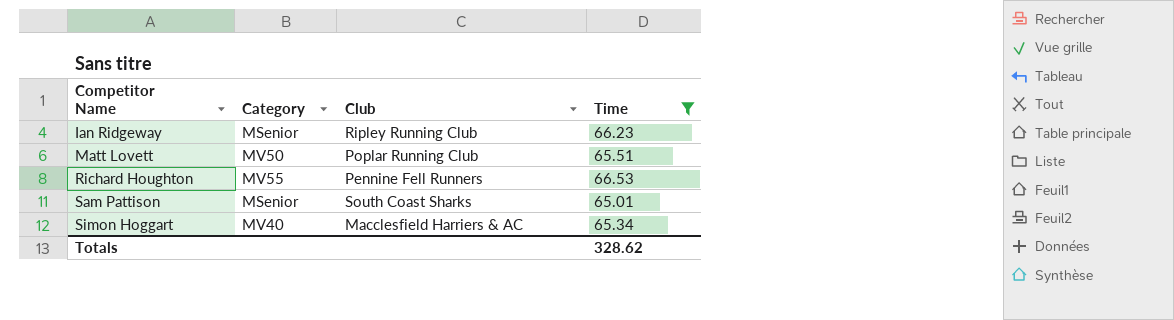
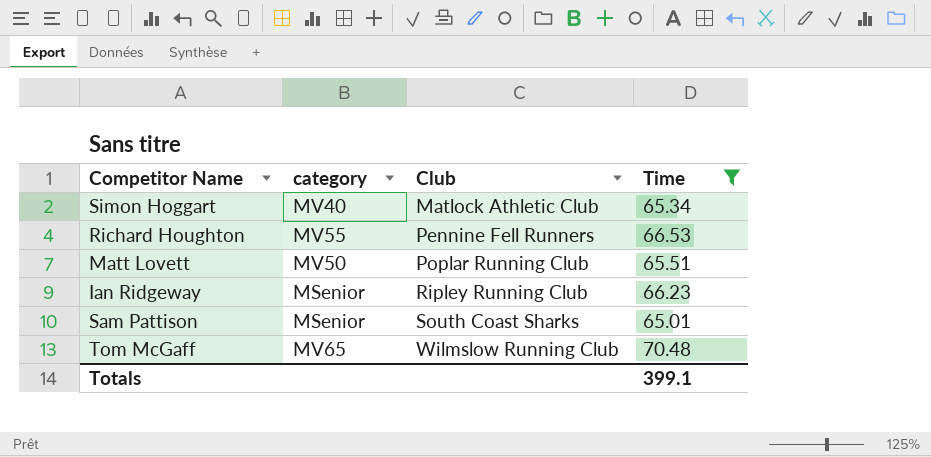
row order: Competitor Name ascending -> Club ascending
column name: Category -> category
Simon Hoggart | Club: Macclesfield Harriers & AC -> Matlock Athletic Club
row Tom McGaff: none -> MV65 | Wilmslow Running Club | 70.48
Totals | Time: 328.62 -> 399.1

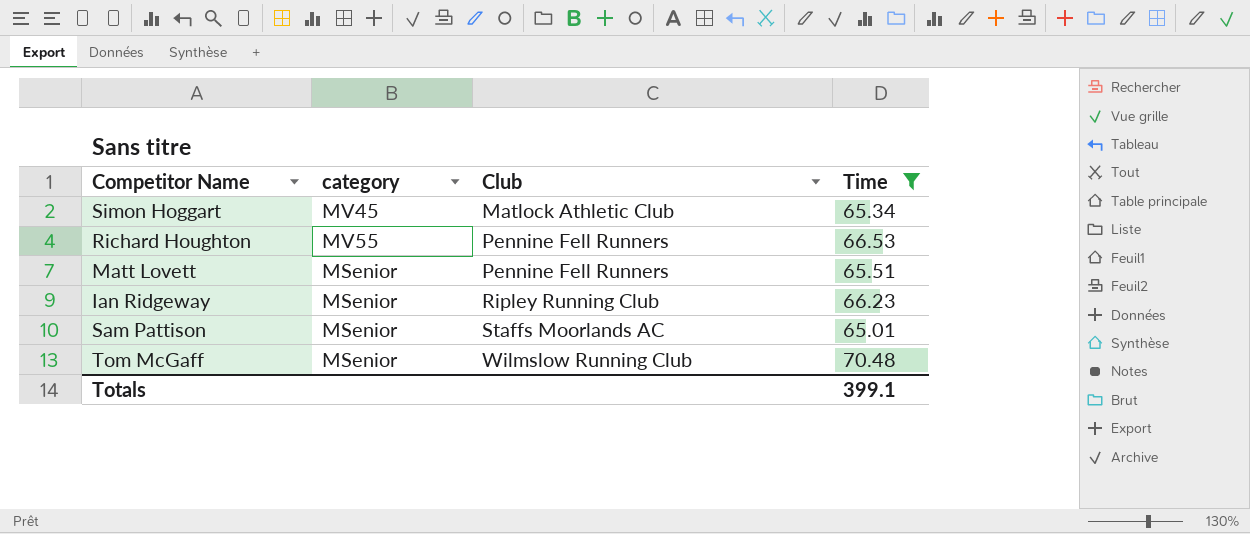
Simon Hoggart | category: MV40 -> MV45
Matt Lovett | category: MV50 -> MSenior
Matt Lovett | Club: Poplar Running Club -> Pennine Fell Runners
Sam Pattison | Club: South Coast Sharks -> Staffs Moorlands AC
Tom McGaff | category: MV65 -> MSenior

